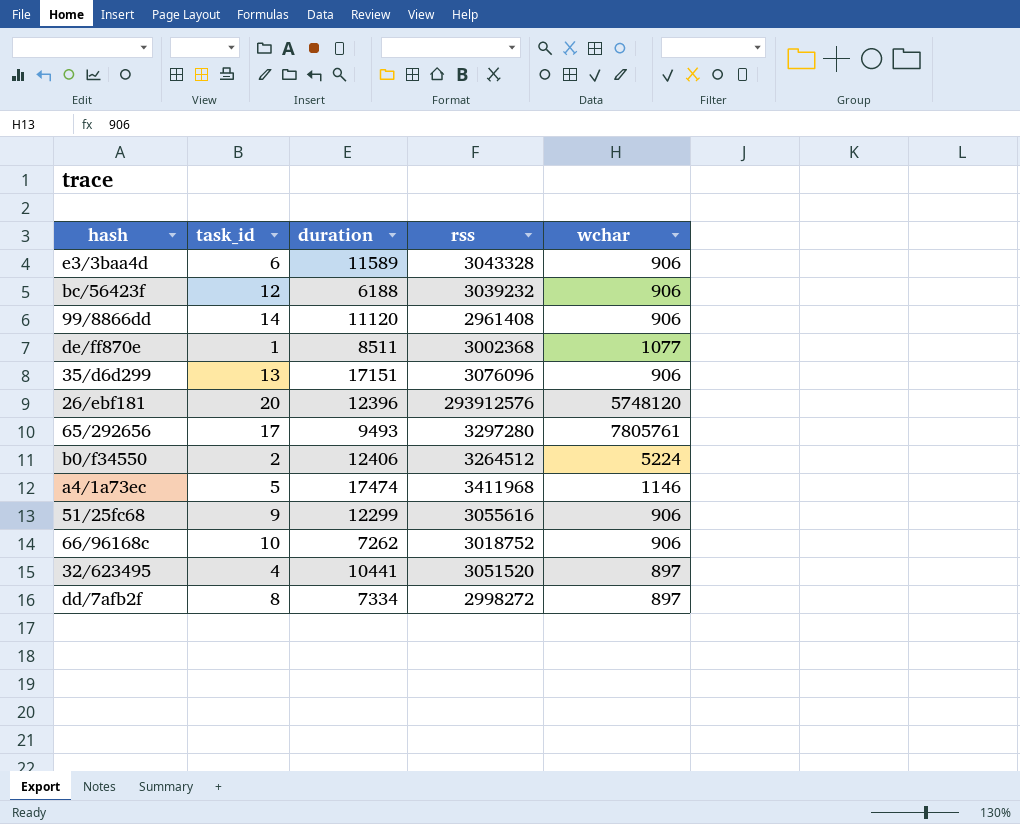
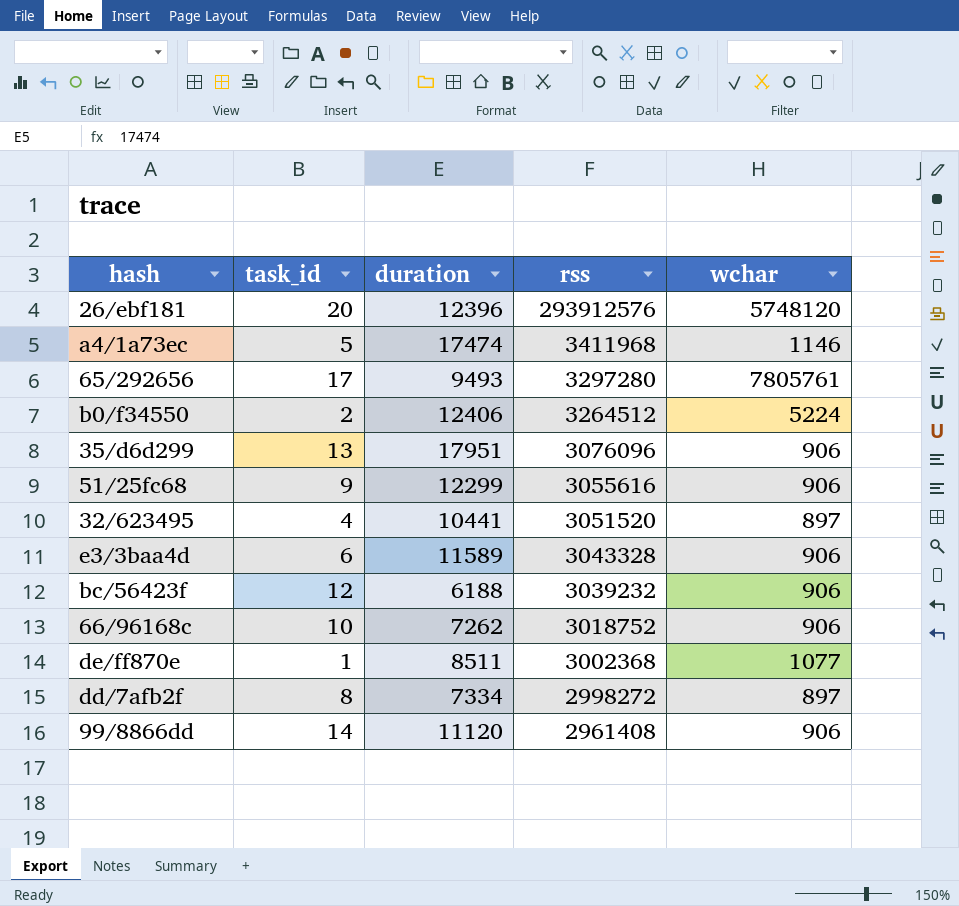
row order: none -> rss descending
35/d6d299 | duration: 17151 -> 17951

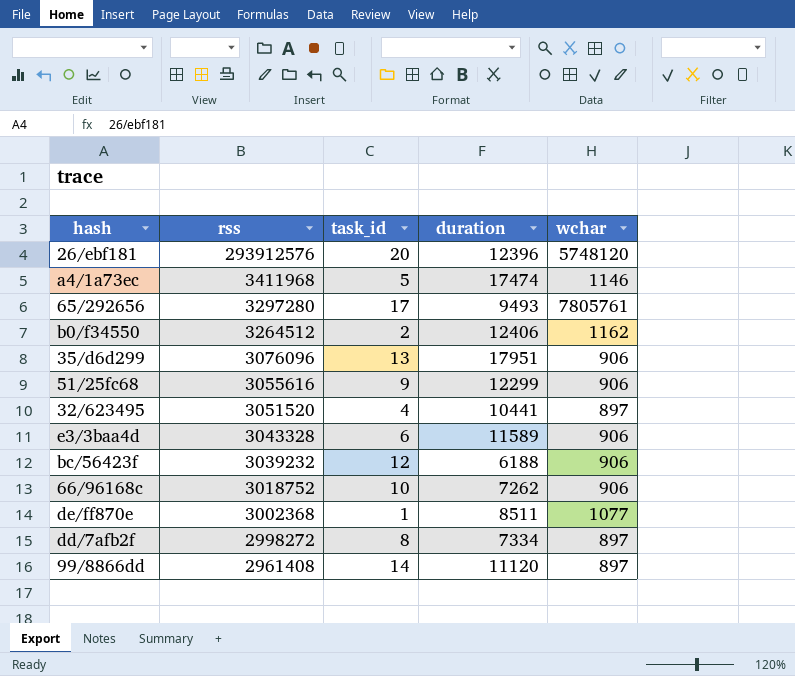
column rss | position: 4 -> 2
b0/f34550 | wchar: 5224 -> 1162
99/8866dd | wchar: 906 -> 897

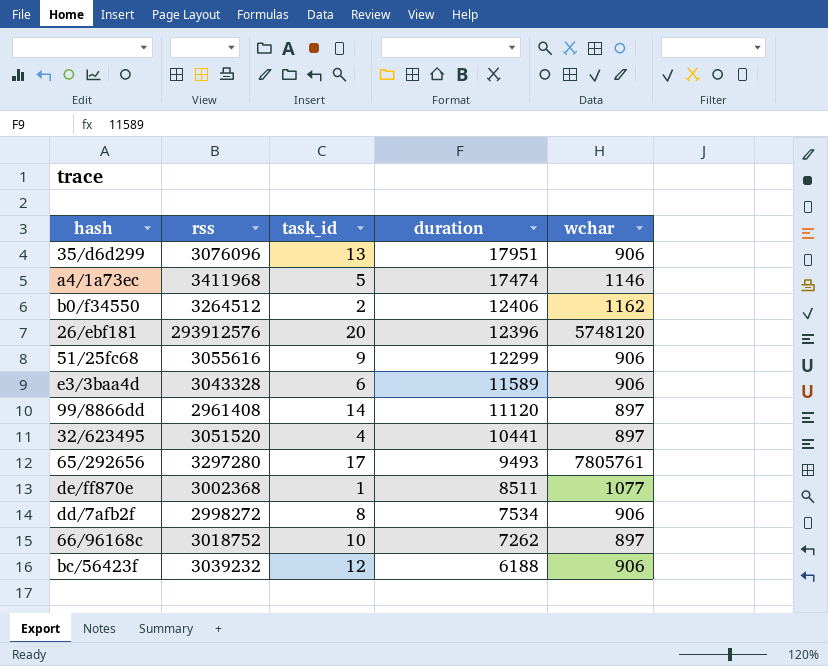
row order: rss descending -> duration descending
dd/7afb2f | duration: 7334 -> 7534
dd/7afb2f | wchar: 897 -> 906
66/96168c | wchar: 906 -> 897

